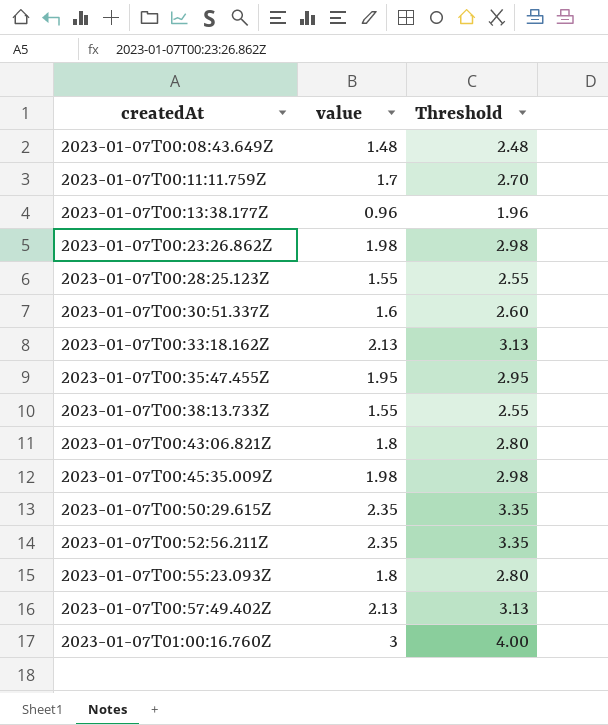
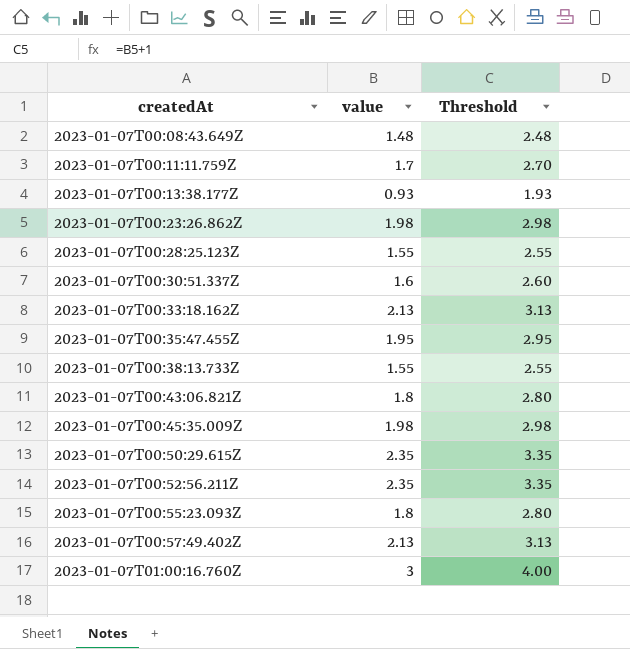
2023-01-07T00:13:38.177Z | value: 0.96 -> 0.93
2023-01-07T00:13:38.177Z | Threshold: 1.96 -> 1.93

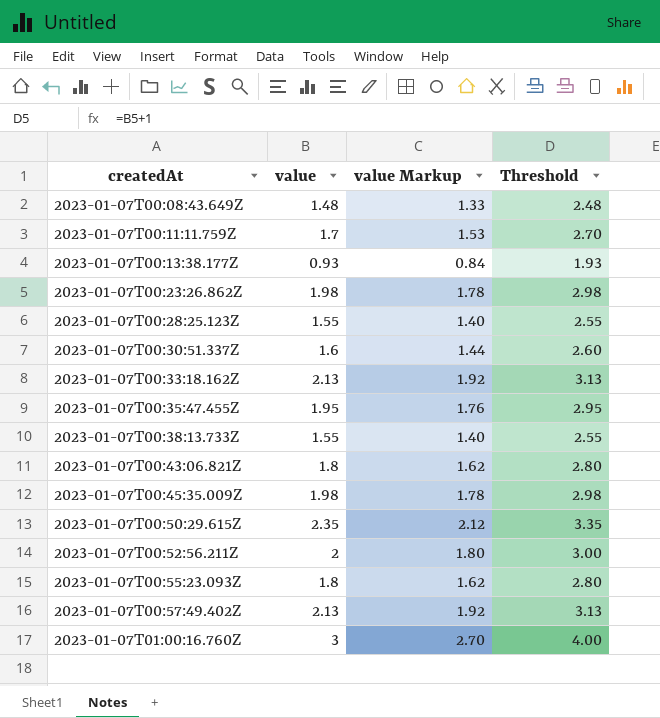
column value Markup | formula: none -> [value] * 0.9
2023-01-07T00:52:56.211Z | value: 2.35 -> 2
2023-01-07T00:52:56.211Z | Threshold: 3.35 -> 3.00

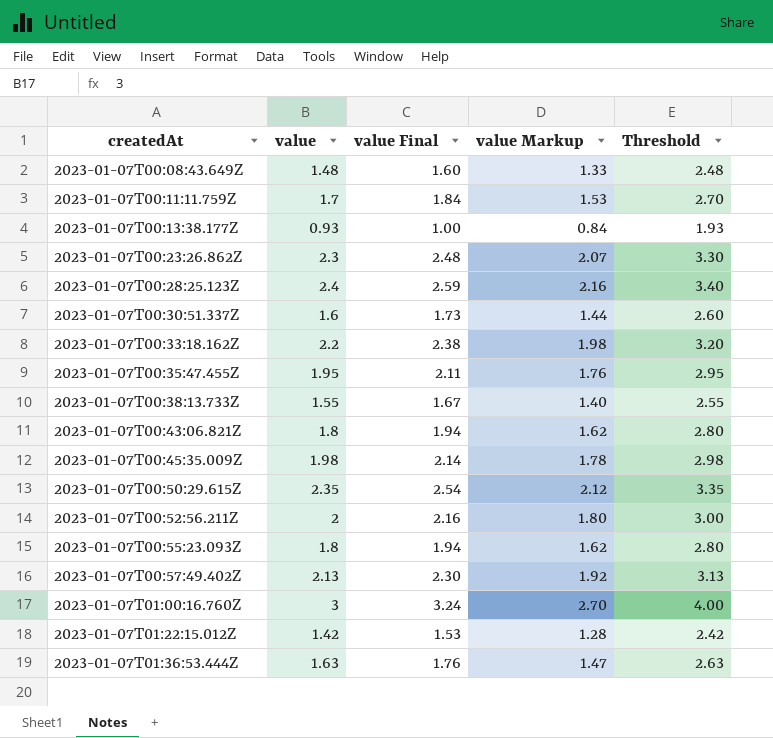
column value Final | formula: none -> [value] * 1.08
2023-01-07T00:23:26.862Z | value: 1.98 -> 2.3
2023-01-07T00:23:26.862Z | value Markup: 1.78 -> 2.07
2023-01-07T00:23:26.862Z | Threshold: 2.98 -> 3.30
2023-01-07T00:28:25.123Z | value: 1.55 -> 2.4
2023-01-07T00:28:25.123Z | value Markup: 1.40 -> 2.16
2023-01-07T00:28:25.123Z | Threshold: 2.55 -> 3.40
2023-01-07T00:33:18.162Z | value: 2.13 -> 2.2
2023-01-07T00:33:18.162Z | value Markup: 1.92 -> 1.98
2023-01-07T00:33:18.162Z | Threshold: 3.13 -> 3.20
row 2023-01-07T01:22:15.012Z: none -> 1.42 | 1.53 | 1.28 | 2.42
row 2023-01-07T01:36:53.444Z: none -> 1.63 | 1.76 | 1.47 | 2.63

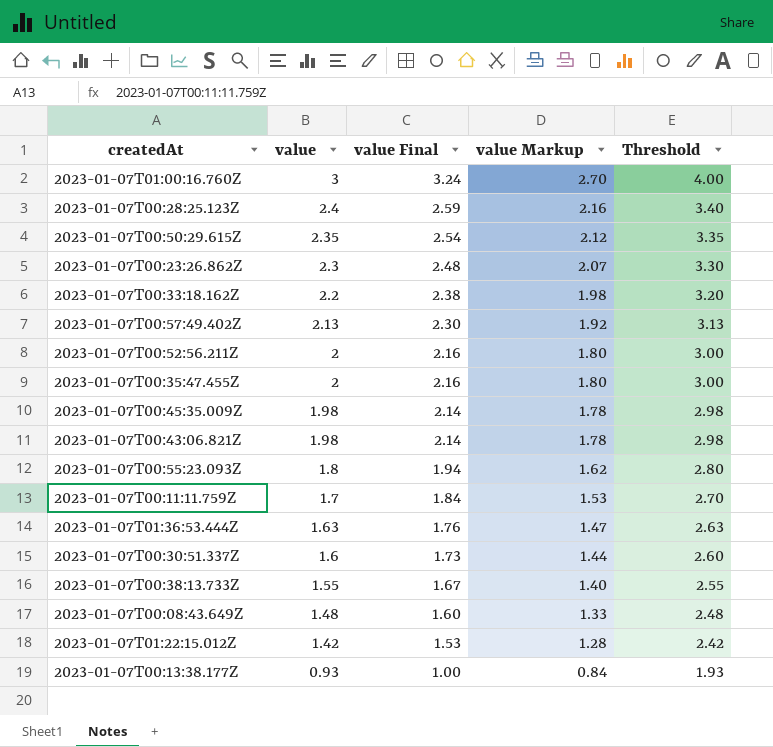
row order: createdAt ascending -> value descending
2023-01-07T00:35:47.455Z | value: 1.95 -> 2
2023-01-07T00:35:47.455Z | value Final: 2.11 -> 2.16
2023-01-07T00:35:47.455Z | value Markup: 1.76 -> 1.80
2023-01-07T00:35:47.455Z | Threshold: 2.95 -> 3.00
2023-01-07T00:43:06.821Z | value: 1.8 -> 1.98
2023-01-07T00:43:06.821Z | value Final: 1.94 -> 2.14
2023-01-07T00:43:06.821Z | value Markup: 1.62 -> 1.78
2023-01-07T00:43:06.821Z | Threshold: 2.80 -> 2.98

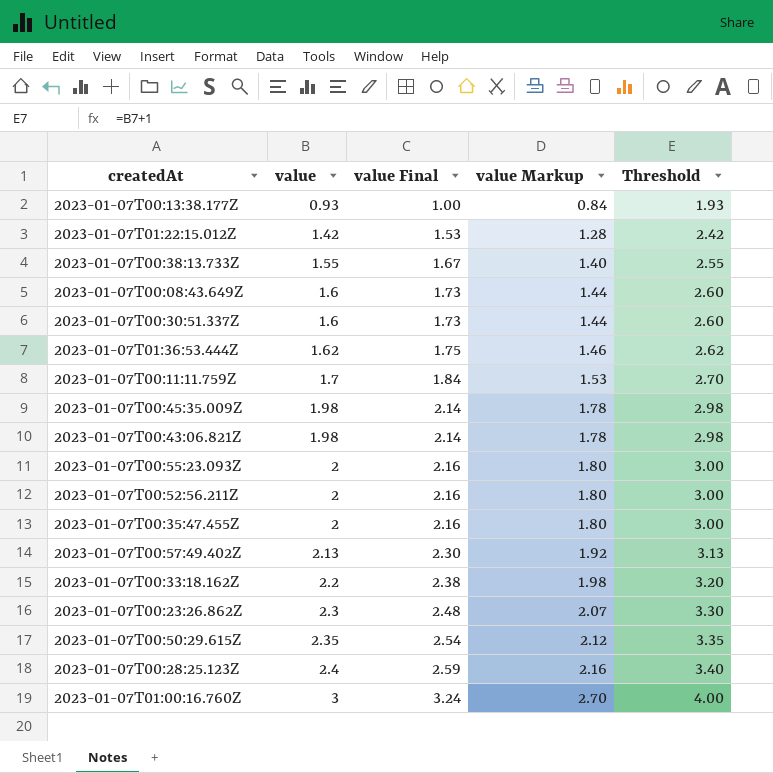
row order: value descending -> value ascending
2023-01-07T00:08:43.649Z | value: 1.48 -> 1.6
2023-01-07T00:08:43.649Z | value Final: 1.60 -> 1.73
2023-01-07T00:08:43.649Z | value Markup: 1.33 -> 1.44
2023-01-07T00:08:43.649Z | Threshold: 2.48 -> 2.60
2023-01-07T01:36:53.444Z | value: 1.63 -> 1.62
2023-01-07T01:36:53.444Z | value Final: 1.76 -> 1.75
2023-01-07T01:36:53.444Z | value Markup: 1.47 -> 1.46
2023-01-07T01:36:53.444Z | Threshold: 2.63 -> 2.62
2023-01-07T00:55:23.093Z | value: 1.8 -> 2
2023-01-07T00:55:23.093Z | value Final: 1.94 -> 2.16
2023-01-07T00:55:23.093Z | value Markup: 1.62 -> 1.80
2023-01-07T00:55:23.093Z | Threshold: 2.80 -> 3.00

